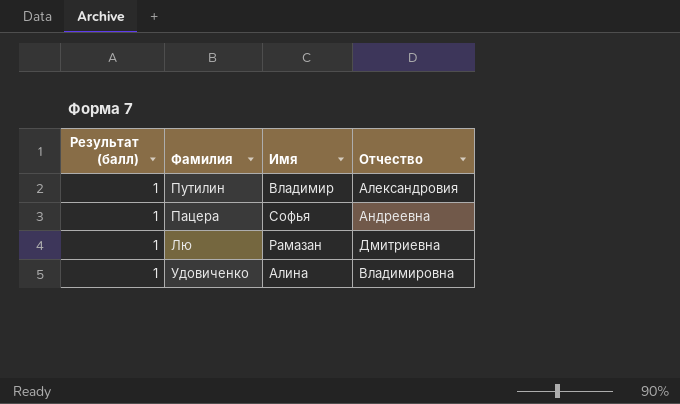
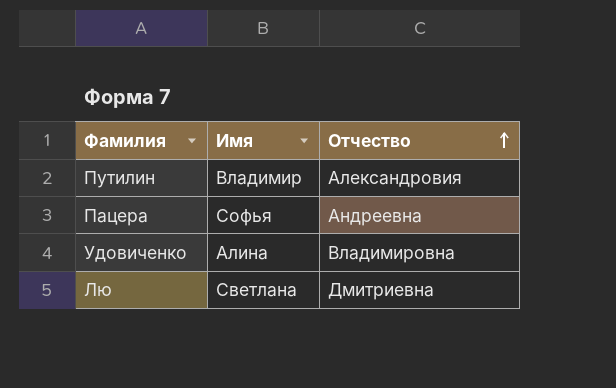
row order: none -> Отчество ascending
column Результат (балл) | position: 1 -> none
Лю | Имя: Рамазан -> Светлана

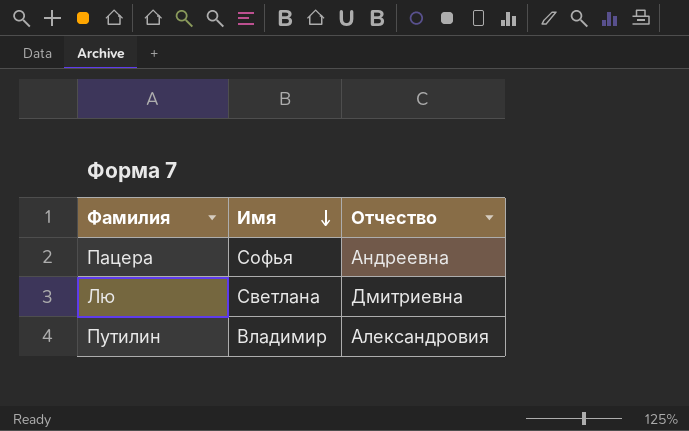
row order: Отчество ascending -> Имя descending
row Удовиченко: Алина | Владимировна -> none

